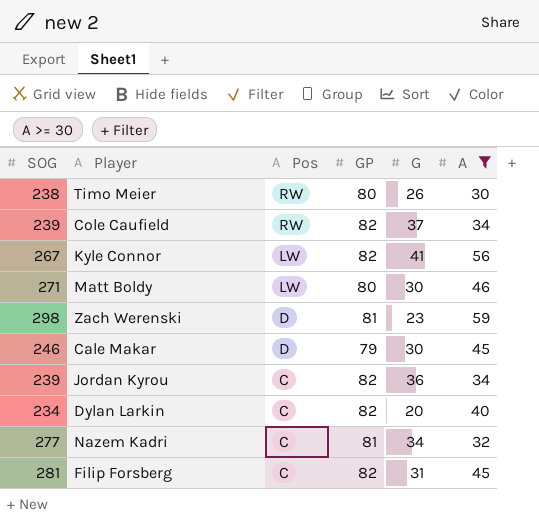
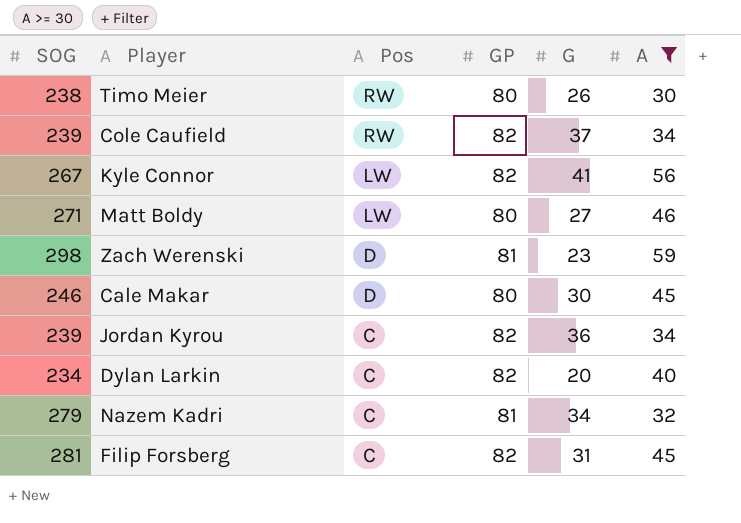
Matt Boldy | G: 30 -> 27
Cale Makar | GP: 79 -> 80
Nazem Kadri | SOG: 277 -> 279

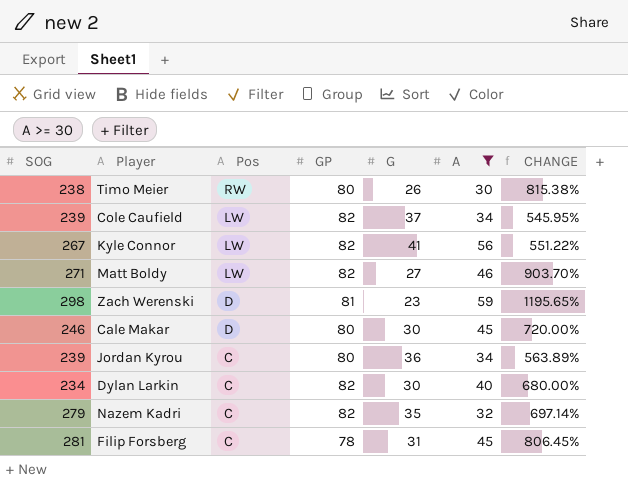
column CHANGE | formula: none -> ([SOG] - [G]) / [G]
Cole Caufield | Pos: RW -> LW
Matt Boldy | GP: 80 -> 82
Jordan Kyrou | GP: 82 -> 80
Dylan Larkin | G: 20 -> 30
Nazem Kadri | GP: 81 -> 82
Nazem Kadri | G: 34 -> 35
Filip Forsberg | GP: 82 -> 78

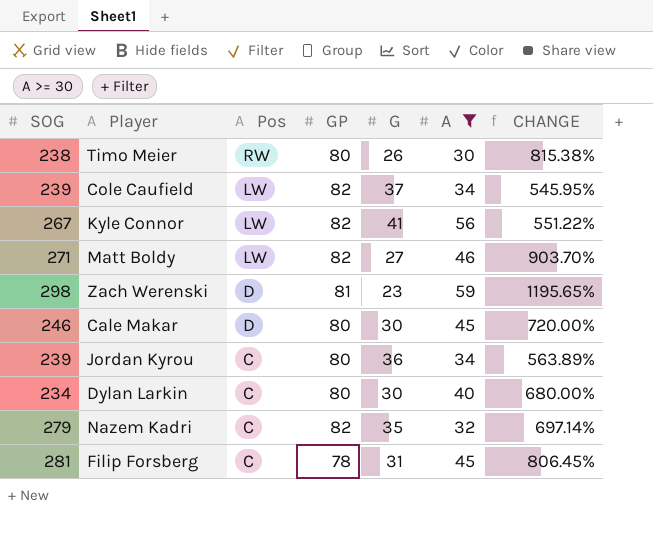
Dylan Larkin | GP: 82 -> 80

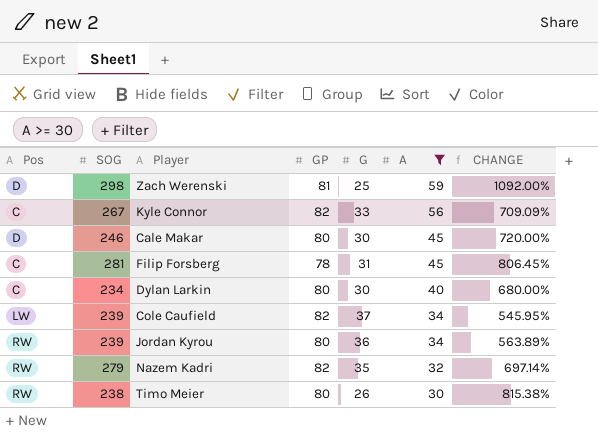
row order: Pos descending -> A descending
column Pos | position: 3 -> 1
row Matt Boldy: 271 | LW | 82 | 27 | 46 | 903.70% -> none
Zach Werenski | G: 23 -> 25
Zach Werenski | CHANGE: 1195.65% -> 1092.00%
Kyle Connor | Pos: LW -> C
Kyle Connor | G: 41 -> 33
Kyle Connor | CHANGE: 551.22% -> 709.09%
Jordan Kyrou | Pos: C -> RW
Nazem Kadri | Pos: C -> RW

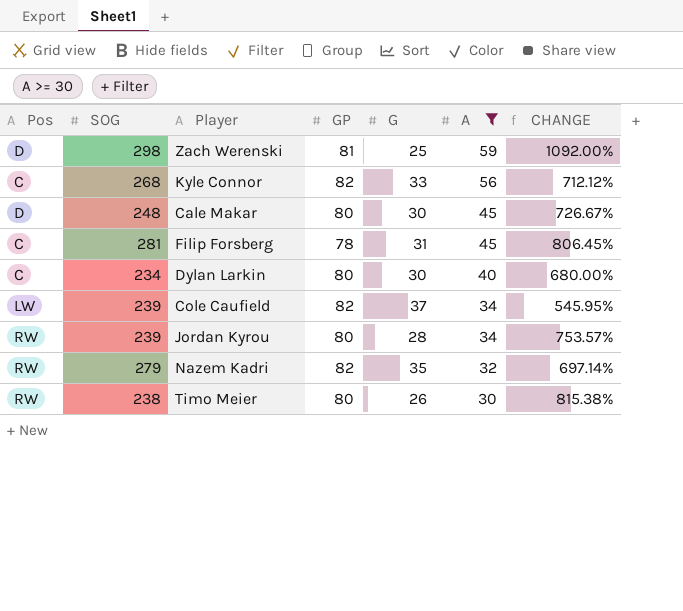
Kyle Connor | SOG: 267 -> 268
Kyle Connor | CHANGE: 709.09% -> 712.12%
Cale Makar | SOG: 246 -> 248
Cale Makar | CHANGE: 720.00% -> 726.67%
Jordan Kyrou | G: 36 -> 28
Jordan Kyrou | CHANGE: 563.89% -> 753.57%

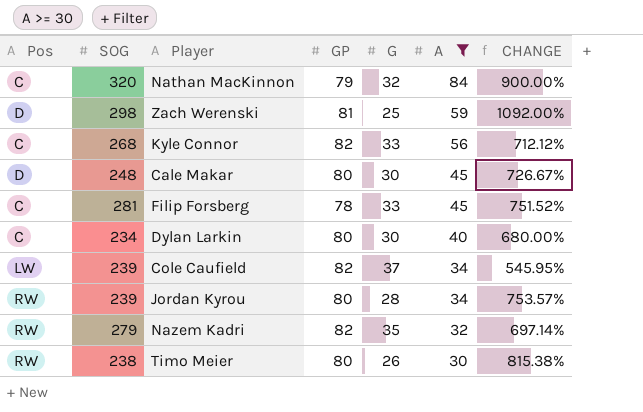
row Nathan MacKinnon: none -> C | 320 | 79 | 32 | 84 | 900.00%
Filip Forsberg | G: 31 -> 33
Filip Forsberg | CHANGE: 806.45% -> 751.52%

